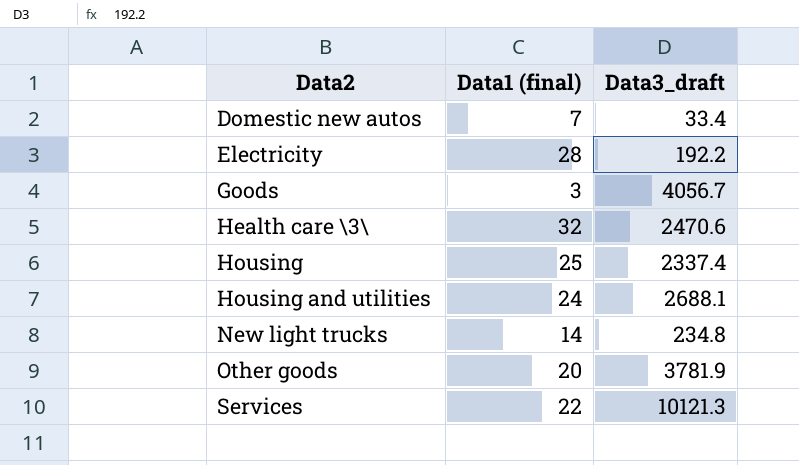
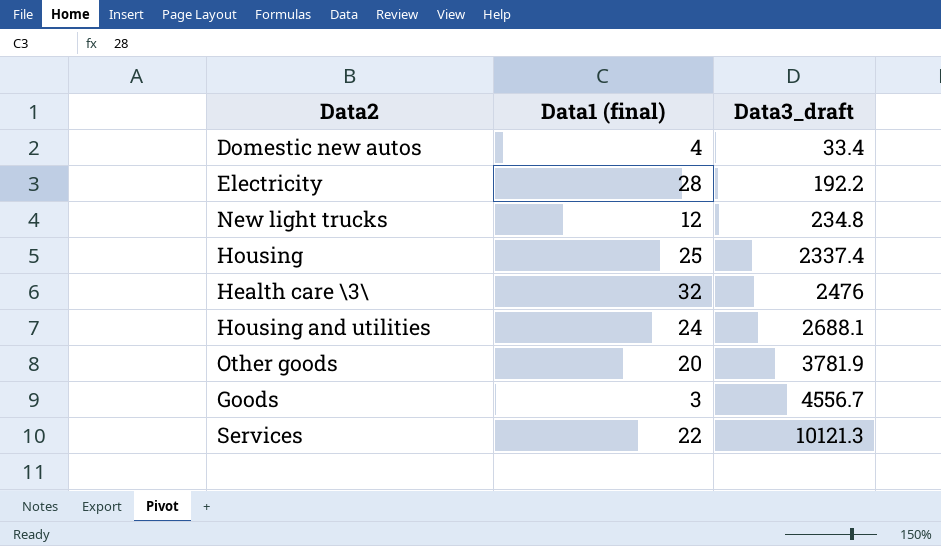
row order: Data2 ascending -> Data3_draft ascending
Domestic new autos | Data1 (final): 7 -> 4
New light trucks | Data1 (final): 14 -> 12
Health care \3\ | Data3_draft: 2470.6 -> 2476
Goods | Data3_draft: 4056.7 -> 4556.7

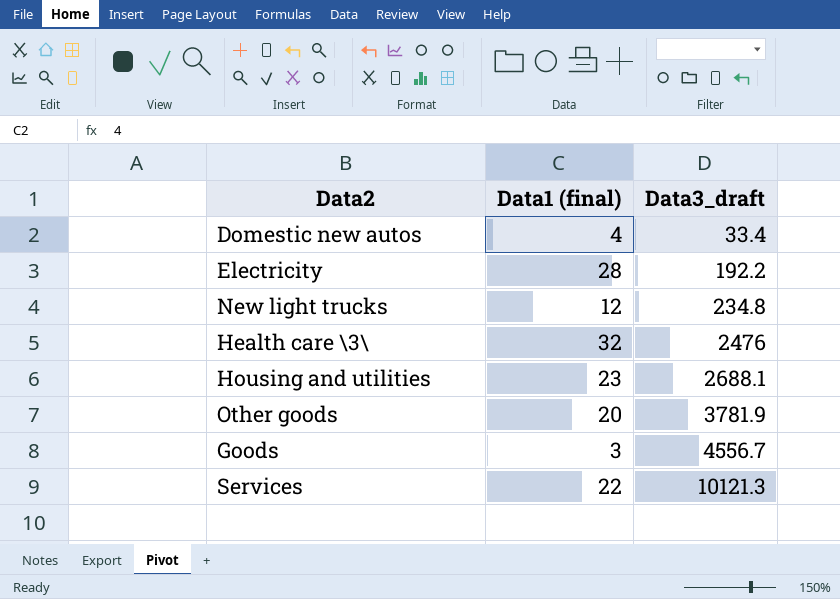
row Housing: 25 | 2337.4 -> none
Housing and utilities | Data1 (final): 24 -> 23

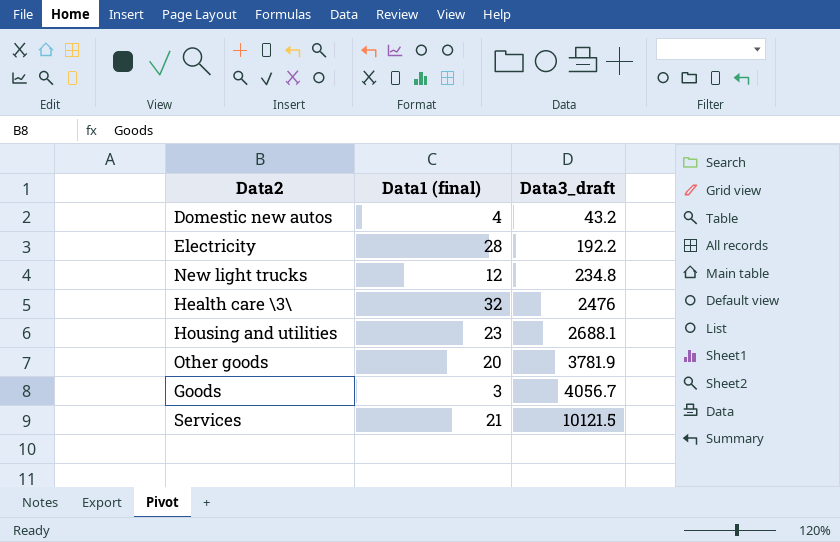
Domestic new autos | Data3_draft: 33.4 -> 43.2
Goods | Data3_draft: 4556.7 -> 4056.7
Services | Data1 (final): 22 -> 21
Services | Data3_draft: 10121.3 -> 10121.5

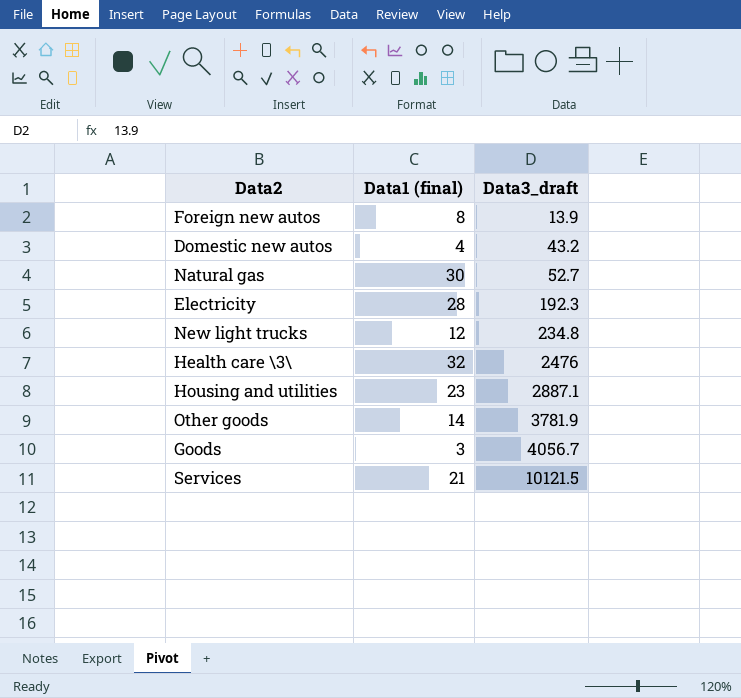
row Foreign new autos: none -> 8 | 13.9
row Natural gas: none -> 30 | 52.7
Electricity | Data3_draft: 192.2 -> 192.3
Housing and utilities | Data3_draft: 2688.1 -> 2887.1
Other goods | Data1 (final): 20 -> 14

